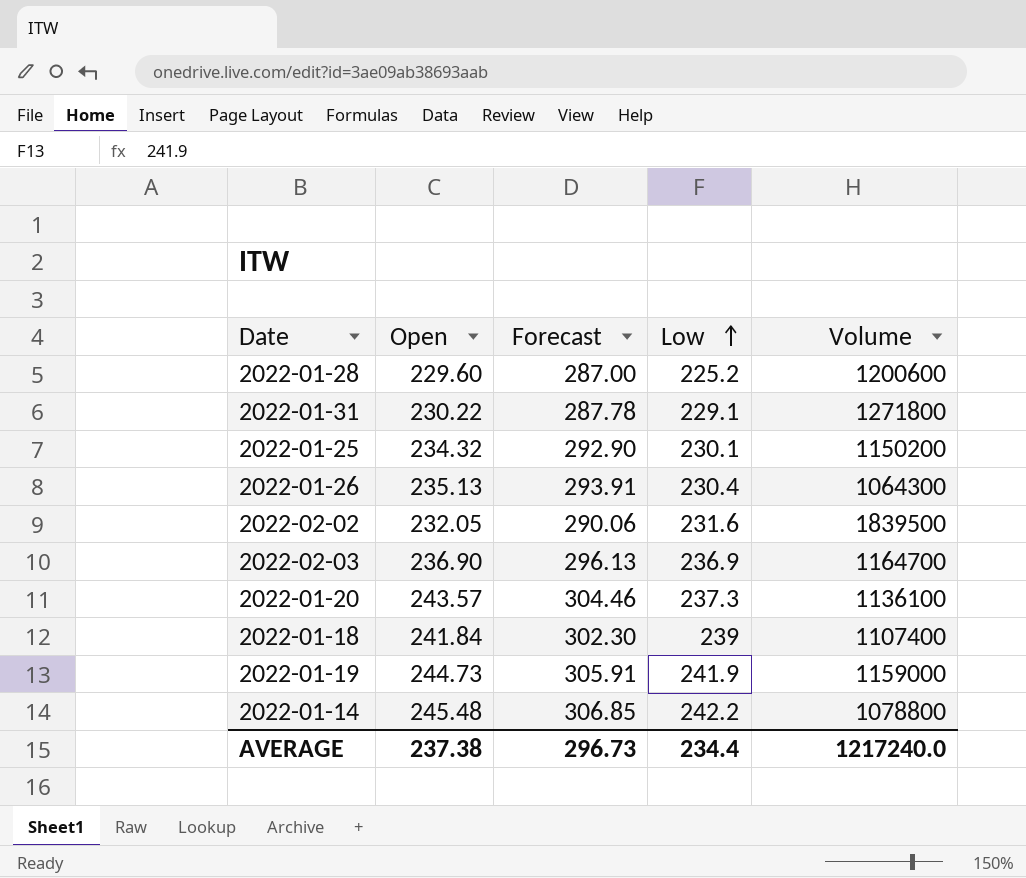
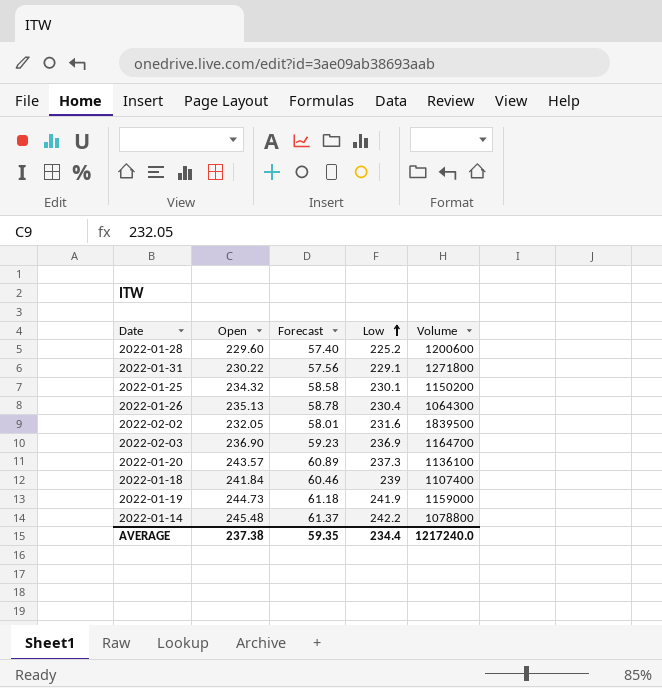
column Forecast | formula: [Open] * 1.25 -> [Open] * 0.25
AVERAGE | Forecast: 296.73 -> 59.35

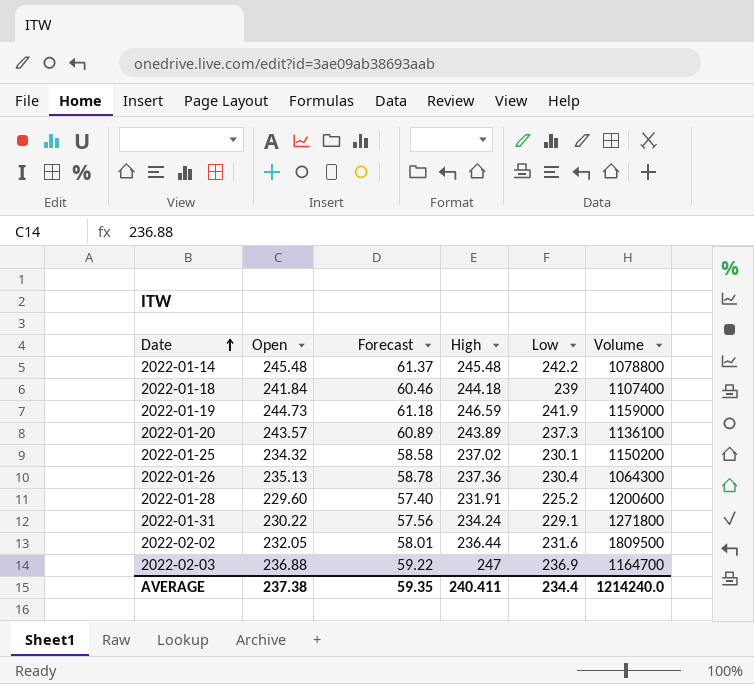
row order: Low ascending -> Date ascending
column High | position: none -> 4
2022-02-02 | Volume: 1839500 -> 1809500
2022-02-03 | Open: 236.90 -> 236.88
2022-02-03 | Forecast: 59.23 -> 59.22
AVERAGE | Volume: 1217240.0 -> 1214240.0

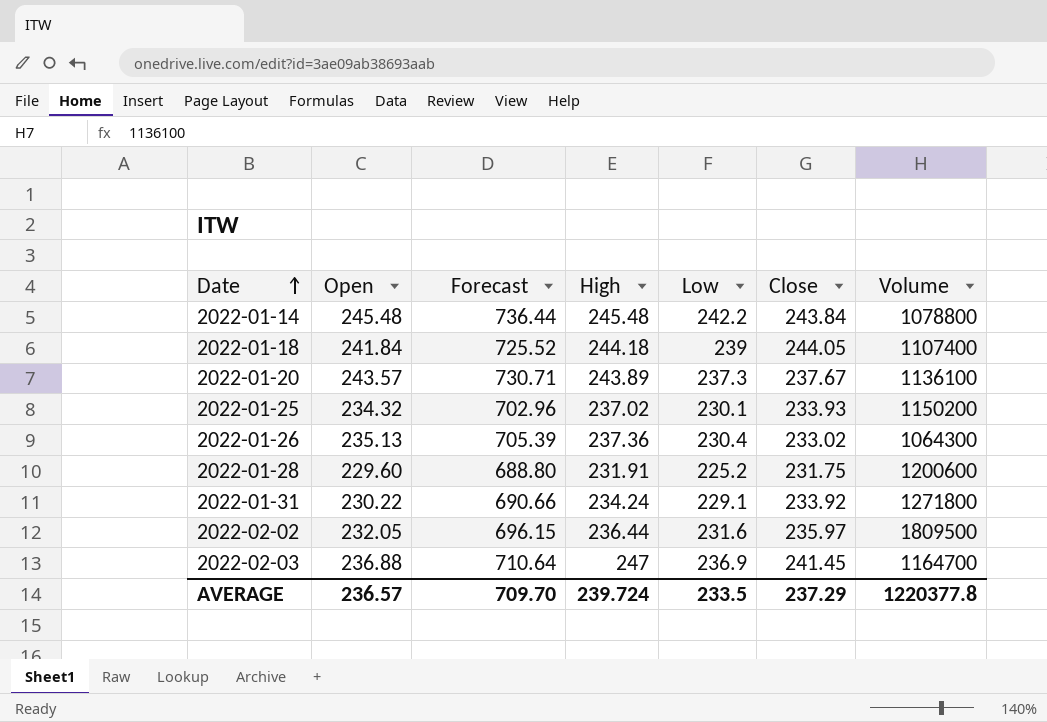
column Forecast | formula: [Open] * 0.25 -> [Open] * 3
column Close | position: none -> 6
row 2022-01-19: 244.73 | 61.18 | 246.59 | 241.9 | 1159000 -> none
AVERAGE | Open: 237.38 -> 236.57
AVERAGE | Forecast: 59.35 -> 709.70
AVERAGE | High: 240.411 -> 239.724
AVERAGE | Low: 234.4 -> 233.5
AVERAGE | Volume: 1214240.0 -> 1220377.8

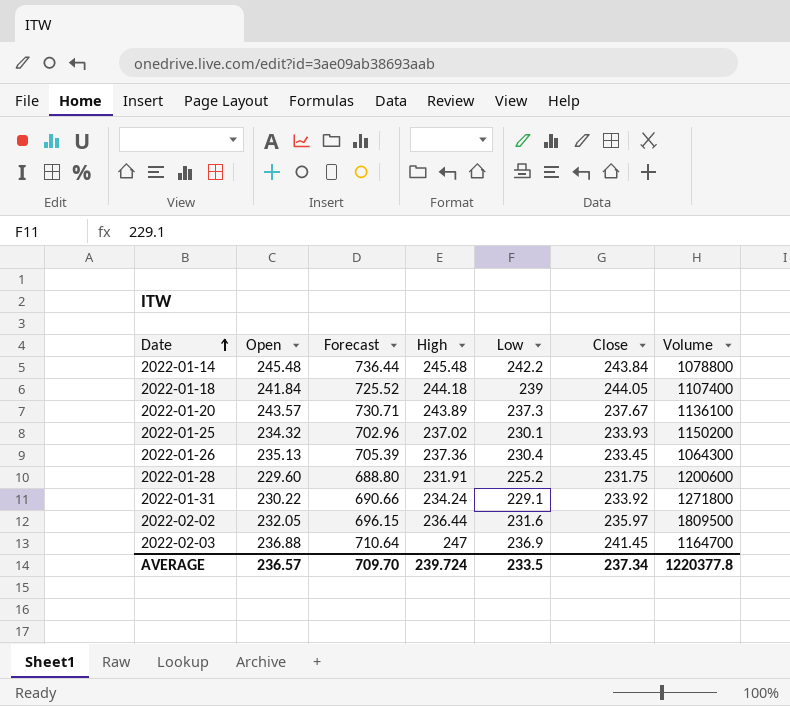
2022-01-26 | Close: 233.02 -> 233.45
AVERAGE | Close: 237.29 -> 237.34

